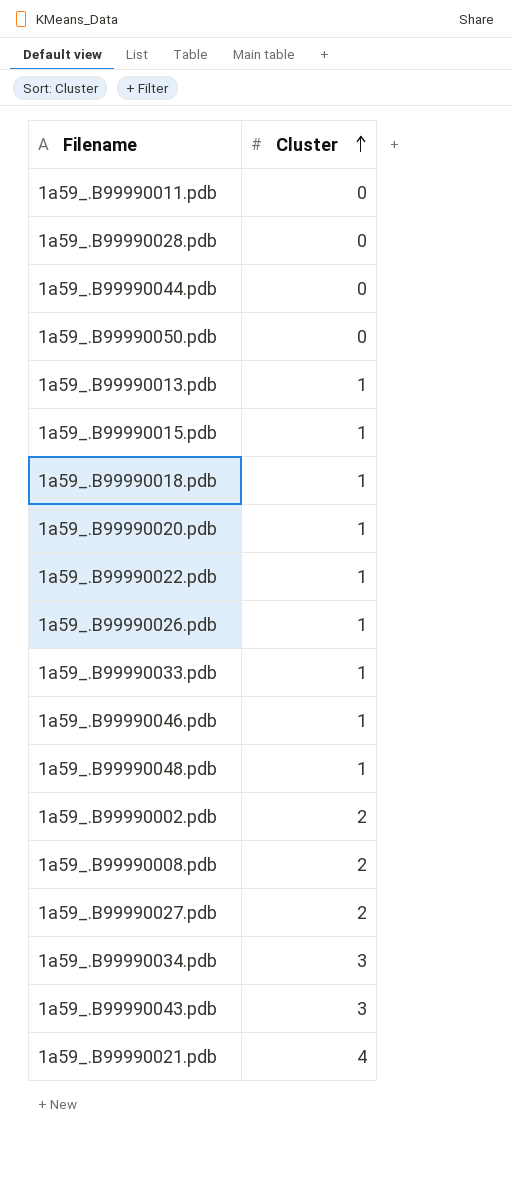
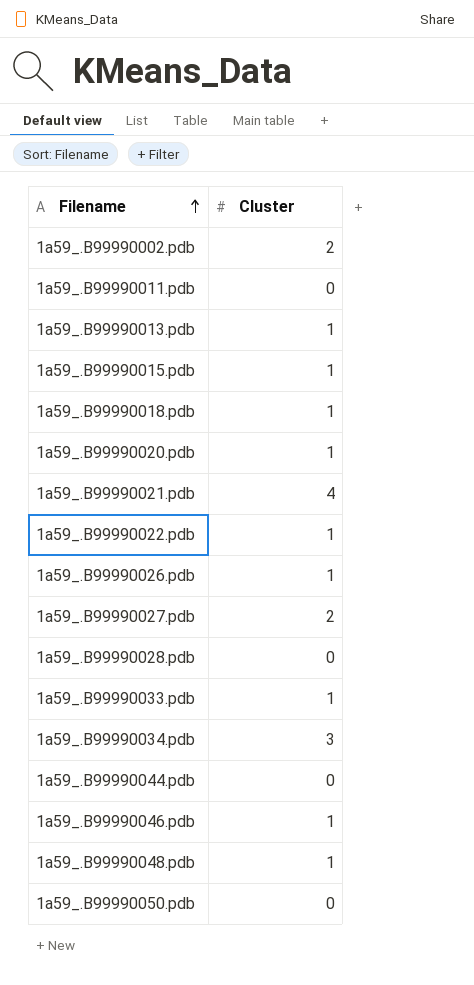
row order: Cluster ascending -> Filename ascending
row 1a59_.B99990008.pdb: 2 -> none
row 1a59_.B99990043.pdb: 3 -> none

